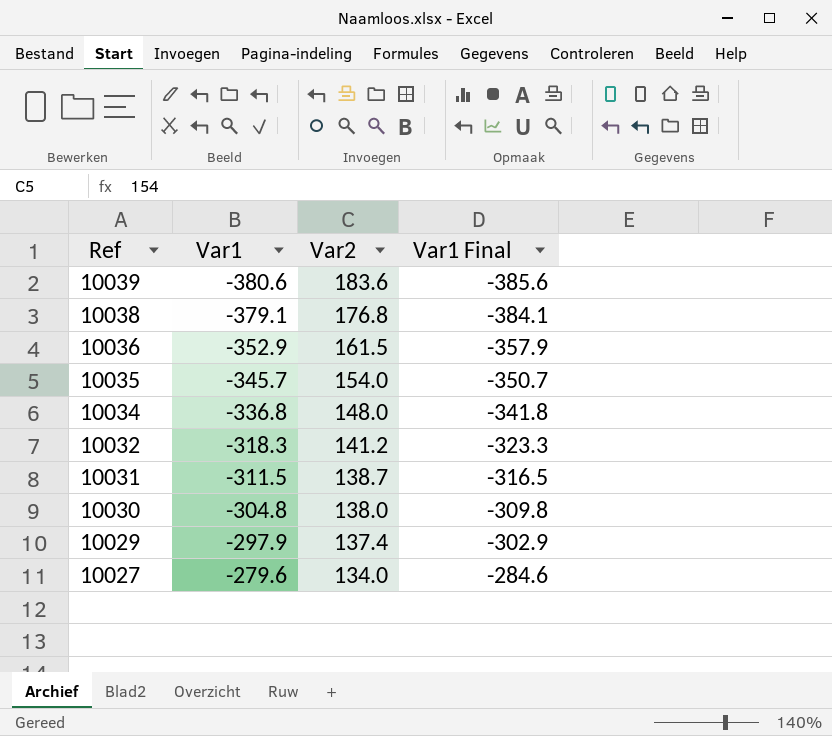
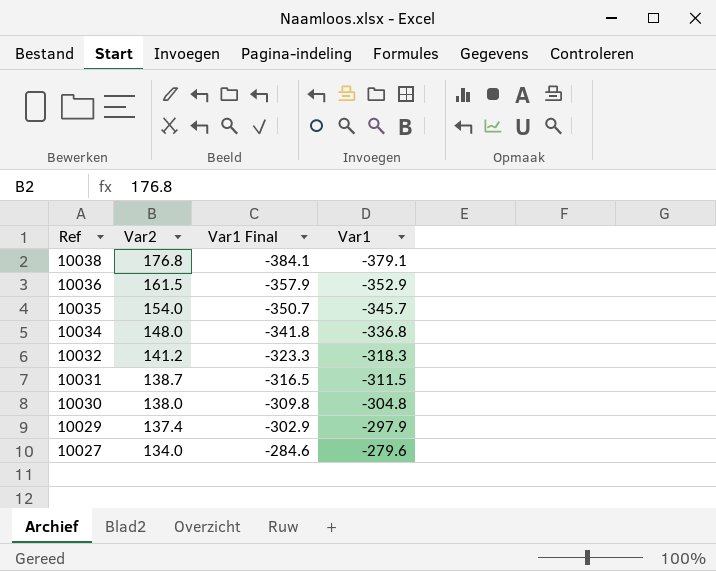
column Var1 | position: 2 -> 4
row 10039: -380.6 | 183.6 | -385.6 -> none

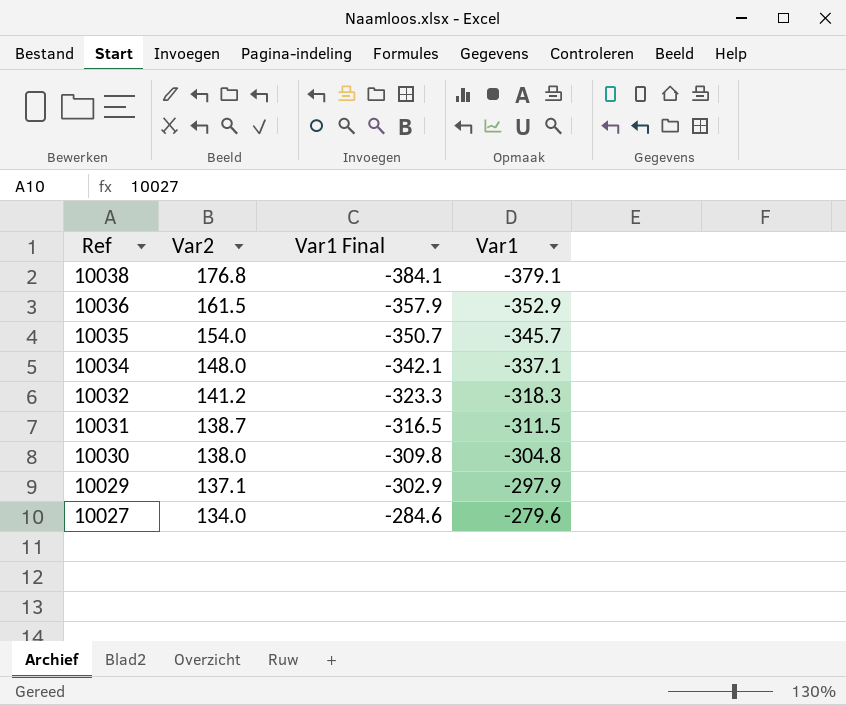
10034 | Var1 Final: -341.8 -> -342.1
10034 | Var1: -336.8 -> -337.1
10029 | Var2: 137.4 -> 137.1

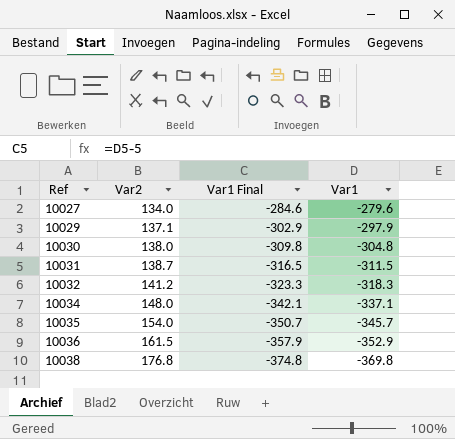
row order: Ref descending -> Ref ascending
10038 | Var1 Final: -384.1 -> -374.8
10038 | Var1: -379.1 -> -369.8

